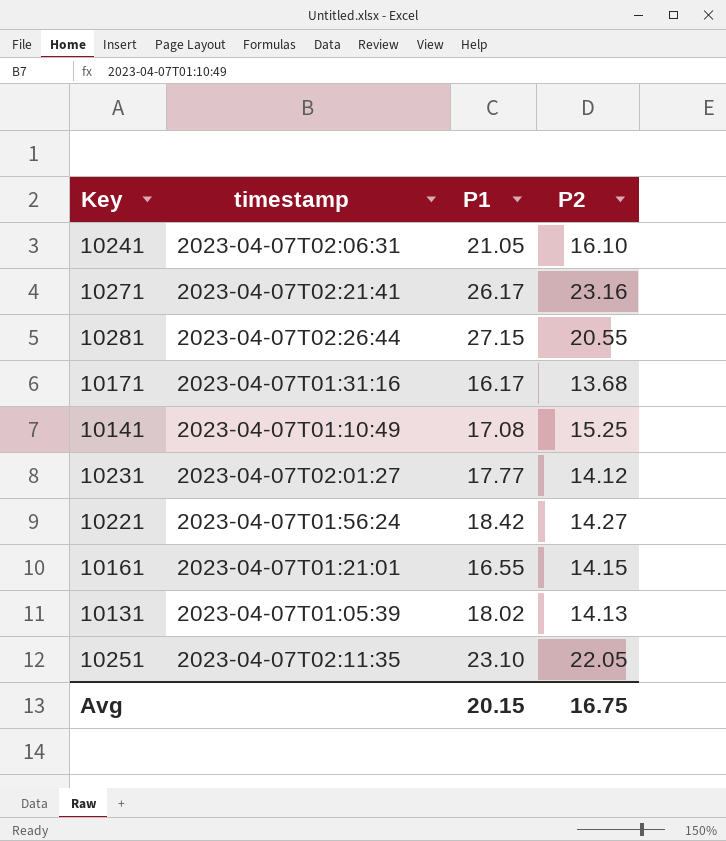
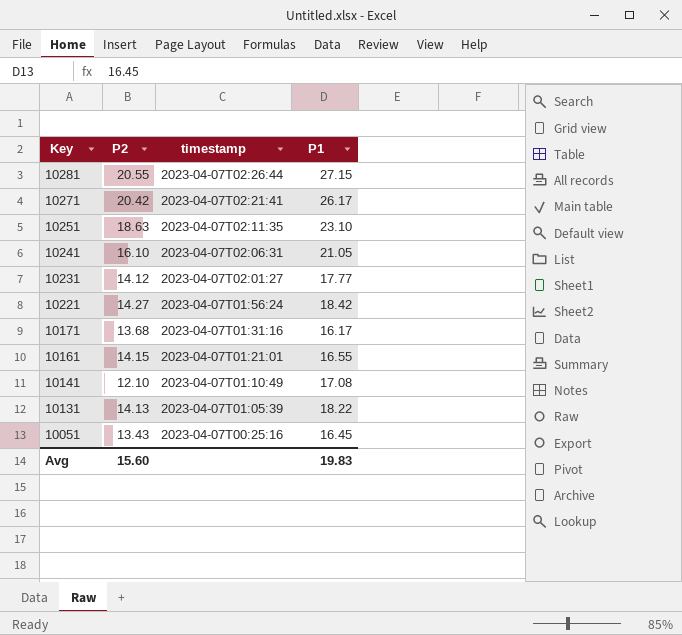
row order: none -> Key descending
column P2 | position: 4 -> 2
10271 | P2: 23.16 -> 20.42
10251 | P2: 22.05 -> 18.63
10141 | P2: 15.25 -> 12.10
10131 | P1: 18.02 -> 18.22
row 10051: none -> 13.43 | 2023-04-07T00:25:16 | 16.45
Avg | P2: 16.75 -> 15.60
Avg | P1: 20.15 -> 19.83

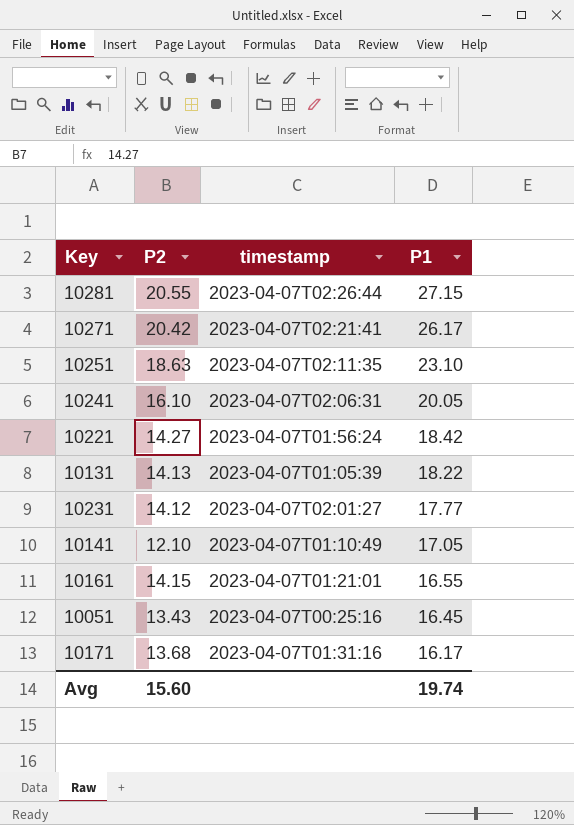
row order: Key descending -> P1 descending
10241 | P1: 21.05 -> 20.05
10141 | P1: 17.08 -> 17.05
Avg | P1: 19.83 -> 19.74

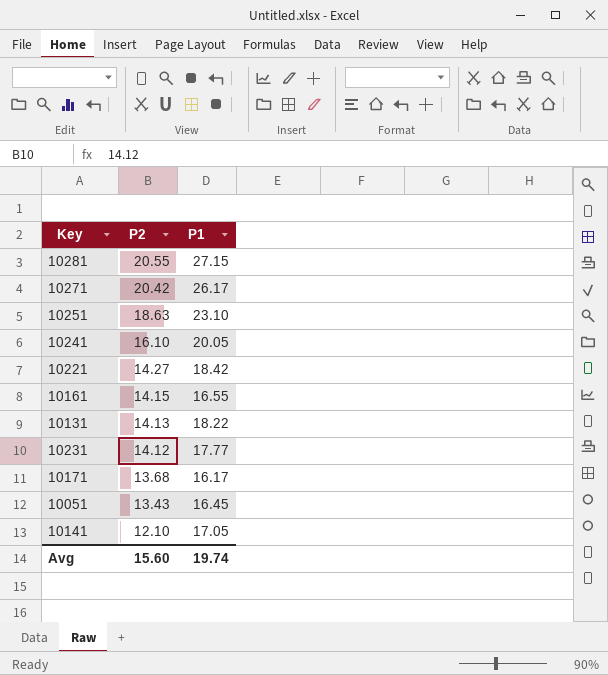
row order: P1 descending -> P2 descending
column timestamp | position: 3 -> none

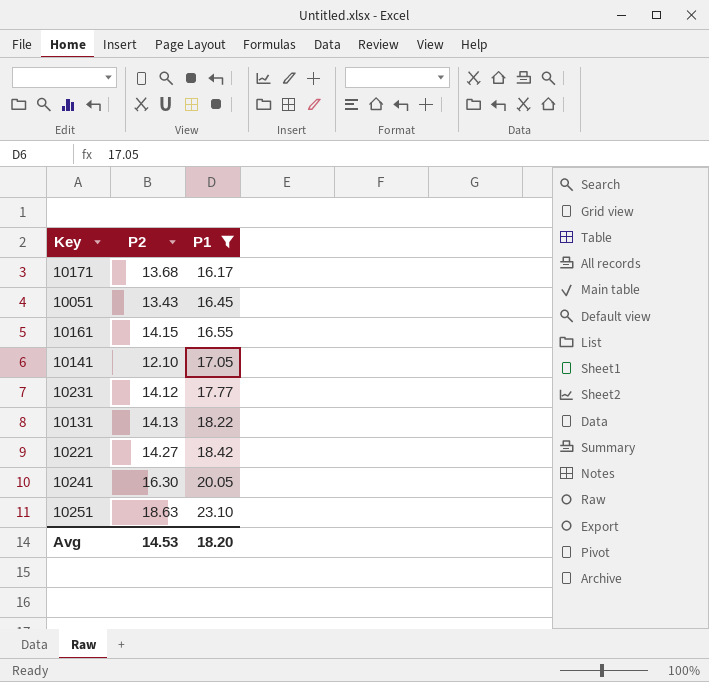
filter: none -> P1 <= 23.10
row order: P2 descending -> P1 ascending
10241 | P2: 16.10 -> 16.30
Avg | P2: 15.60 -> 14.53
Avg | P1: 19.74 -> 18.20

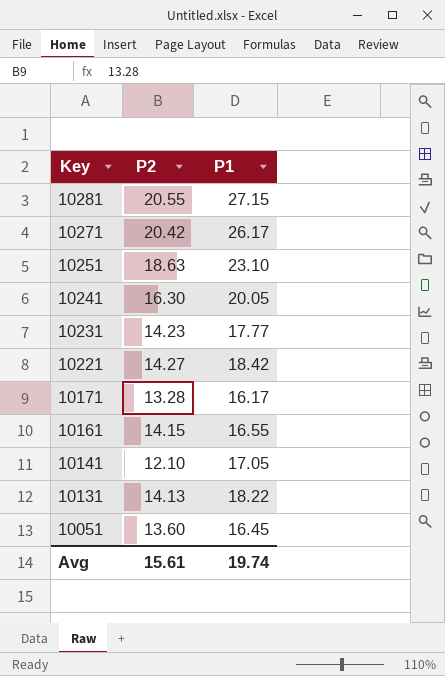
filter: P1 <= 23.10 -> none
row order: P1 ascending -> Key descending
10231 | P2: 14.12 -> 14.23
10171 | P2: 13.68 -> 13.28
10051 | P2: 13.43 -> 13.60
Avg | P2: 14.53 -> 15.61
Avg | P1: 18.20 -> 19.74

